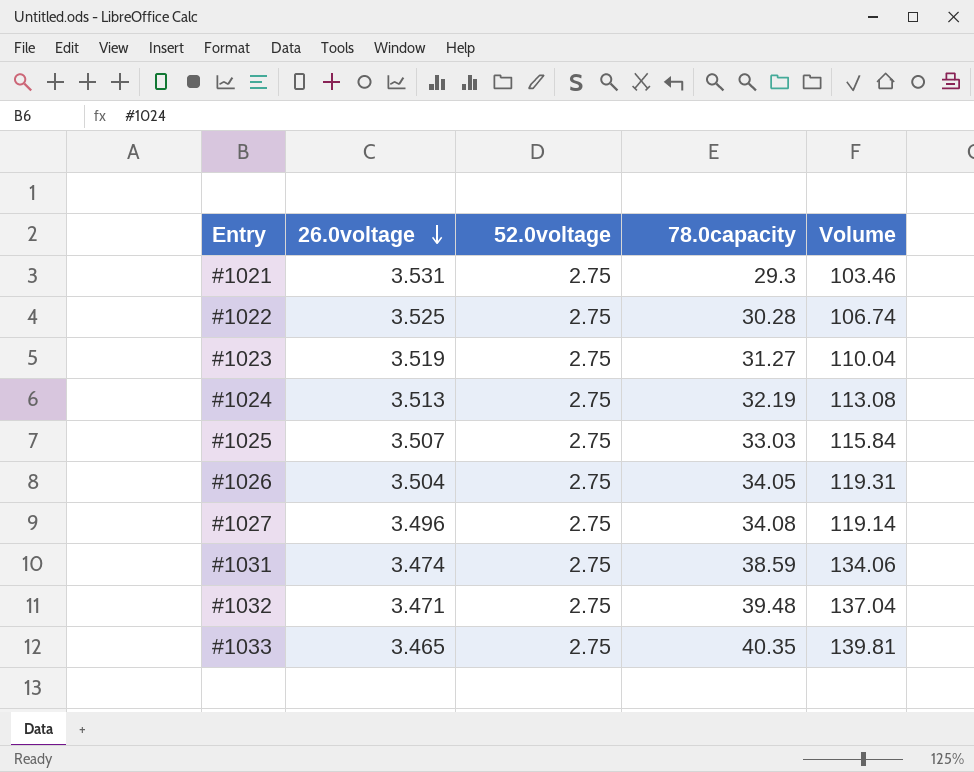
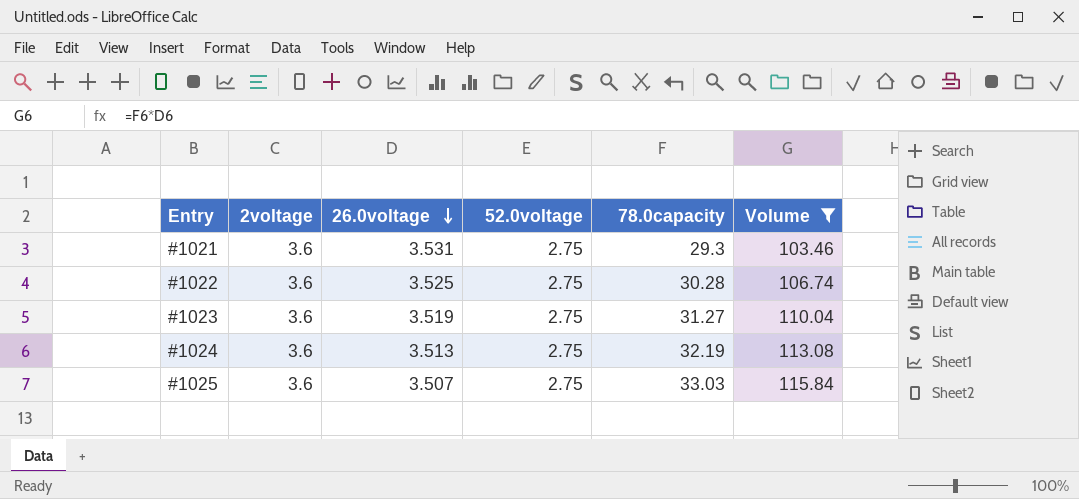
filter: none -> Volume <= 115.84
column 2voltage | position: none -> 2

